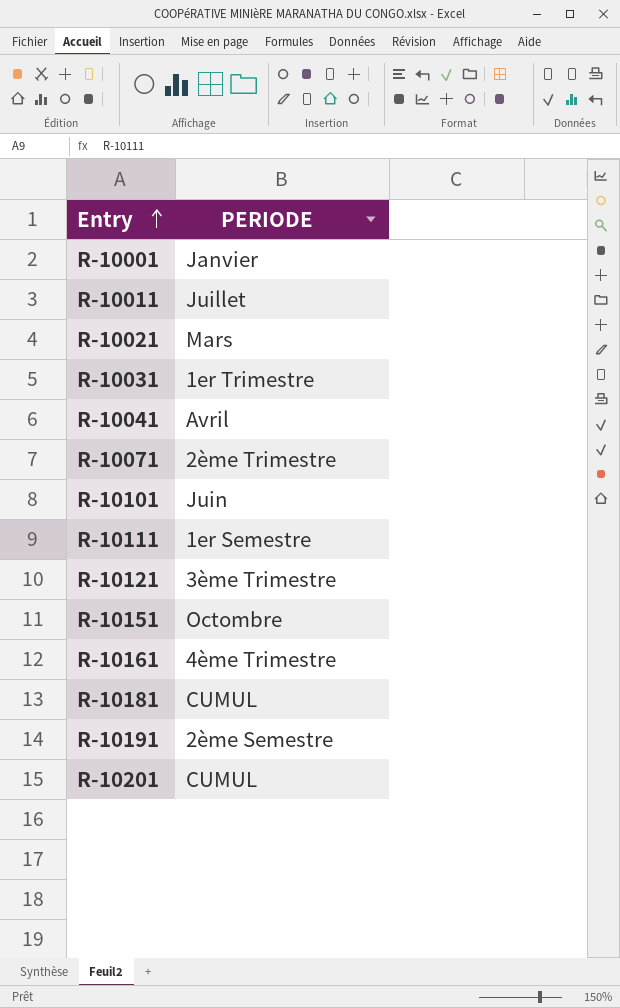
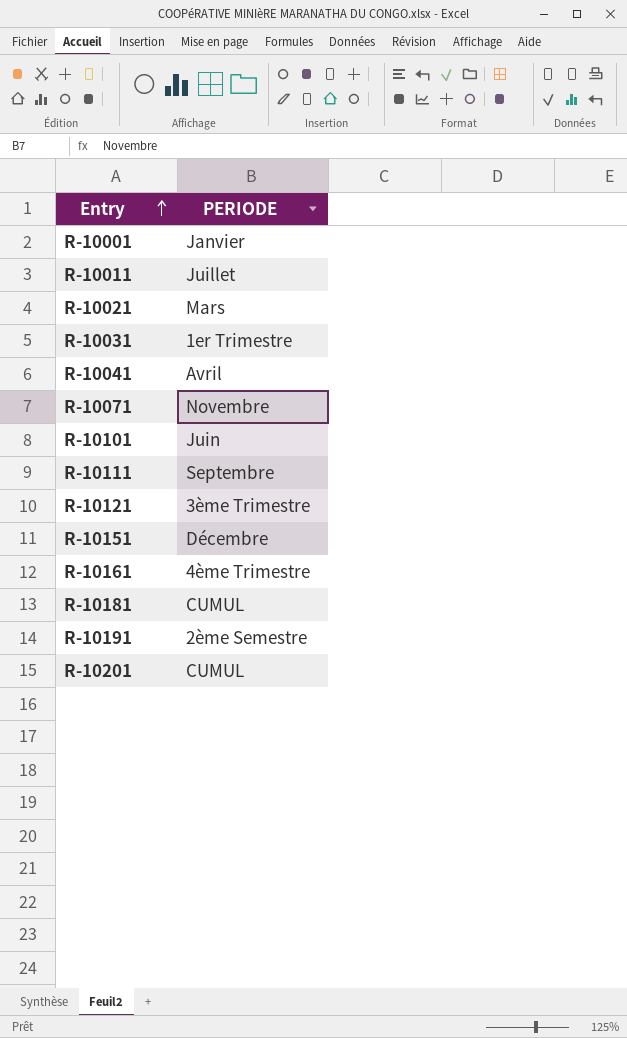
R-10071 | PERIODE: 2ème Trimestre -> Novembre
R-10111 | PERIODE: 1er Semestre -> Septembre
R-10151 | PERIODE: Octombre -> Décembre

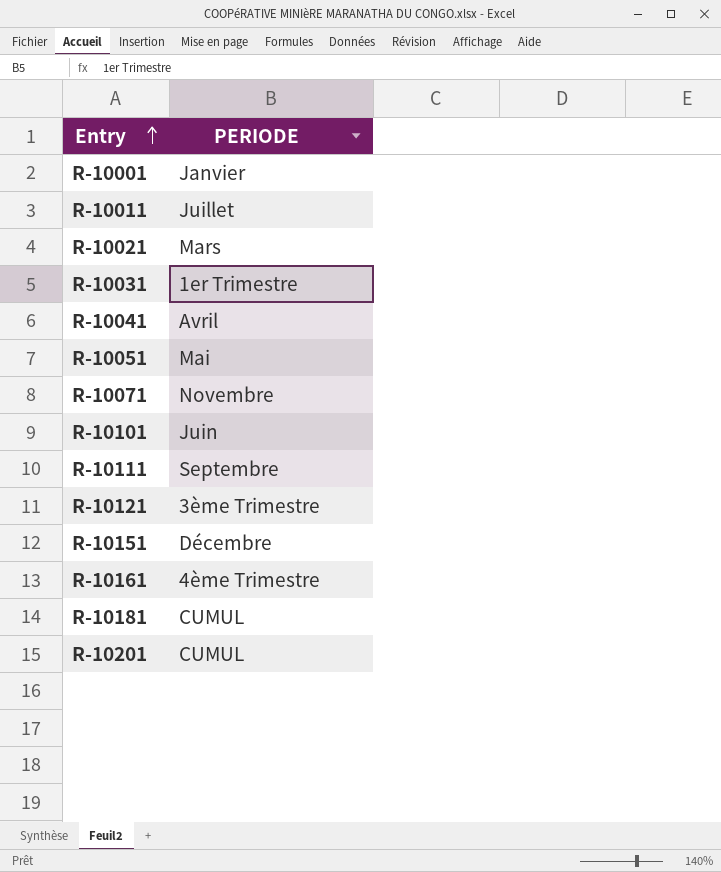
row R-10191: 2ème Semestre -> none
row R-10051: none -> Mai

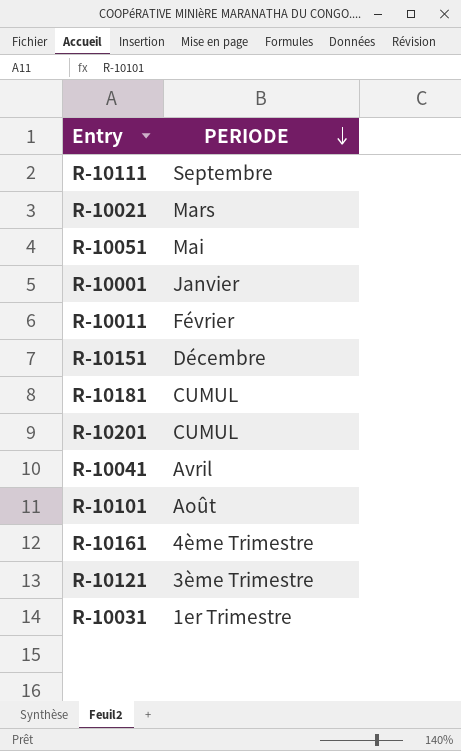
row order: Entry ascending -> PERIODE descending
row R-10071: Novembre -> none
R-10011 | PERIODE: Juillet -> Février
R-10101 | PERIODE: Juin -> Août

